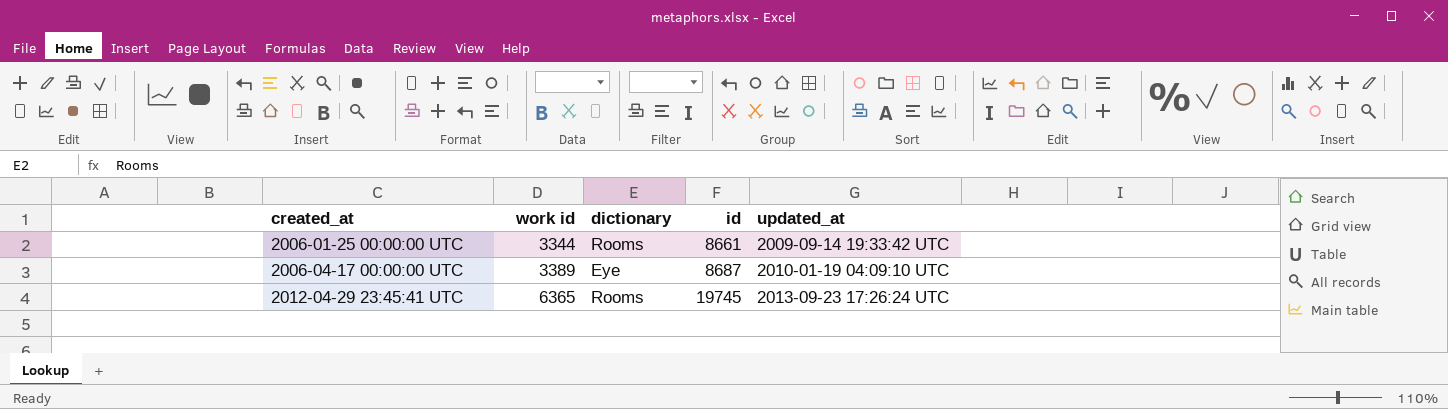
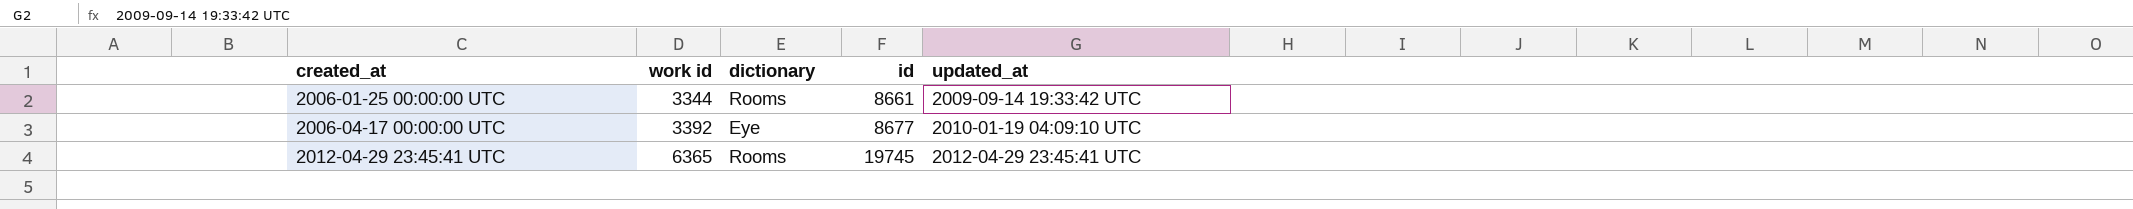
2006-04-17 00:00:00 UTC | work id: 3389 -> 3392
2006-04-17 00:00:00 UTC | id: 8687 -> 8677
2012-04-29 23:45:41 UTC | updated_at: 2013-09-23 17:26:24 UTC -> 2012-04-29 23:45:41 UTC

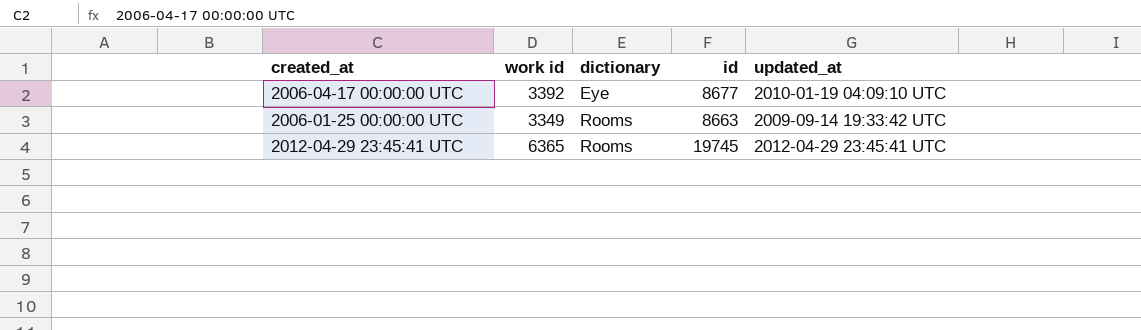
row order: created_at ascending -> dictionary ascending
2006-01-25 00:00:00 UTC | work id: 3344 -> 3349
2006-01-25 00:00:00 UTC | id: 8661 -> 8663

